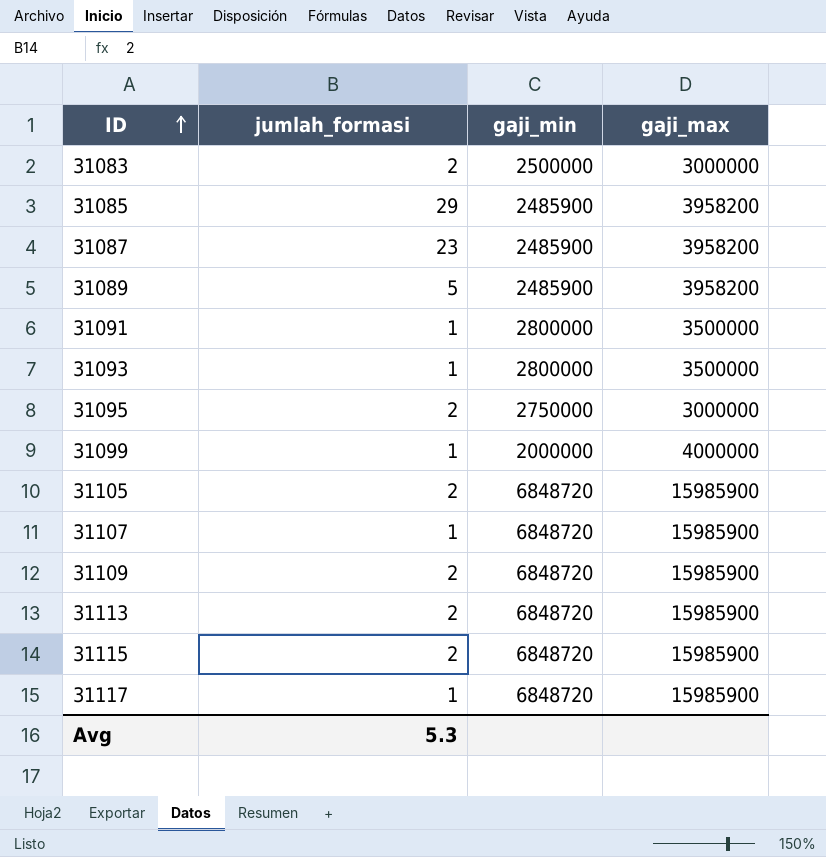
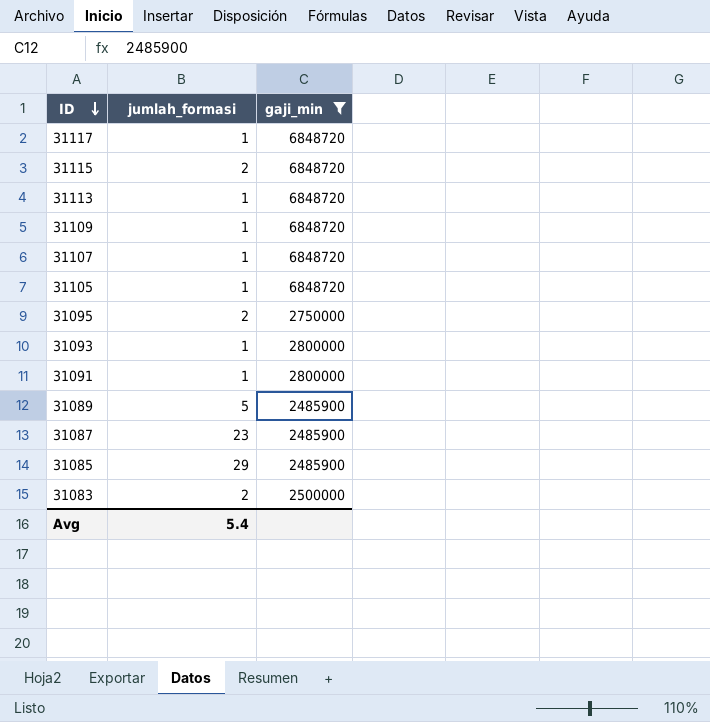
filter: none -> gaji_min != 2000000
row order: ID ascending -> ID descending
column gaji_max | position: 4 -> none
31113 | jumlah_formasi: 2 -> 1
31109 | jumlah_formasi: 2 -> 1
31105 | jumlah_formasi: 2 -> 1
Avg | jumlah_formasi: 5.3 -> 5.4

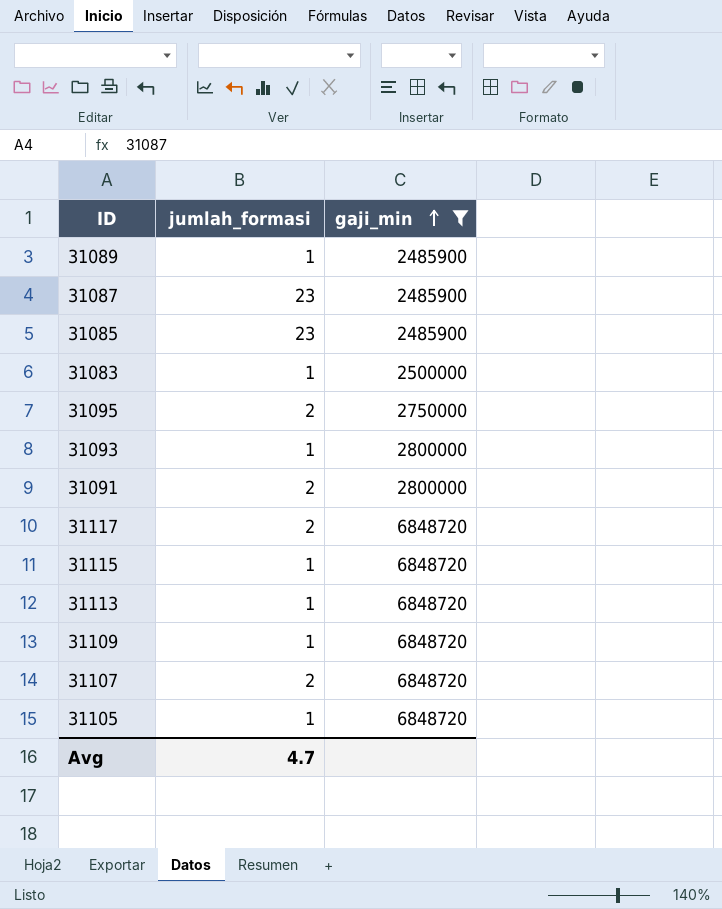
row order: ID descending -> gaji_min ascending
31089 | jumlah_formasi: 5 -> 1
31085 | jumlah_formasi: 29 -> 23
31083 | jumlah_formasi: 2 -> 1
31091 | jumlah_formasi: 1 -> 2
31117 | jumlah_formasi: 1 -> 2
31115 | jumlah_formasi: 2 -> 1
31107 | jumlah_formasi: 1 -> 2
Avg | jumlah_formasi: 5.4 -> 4.7

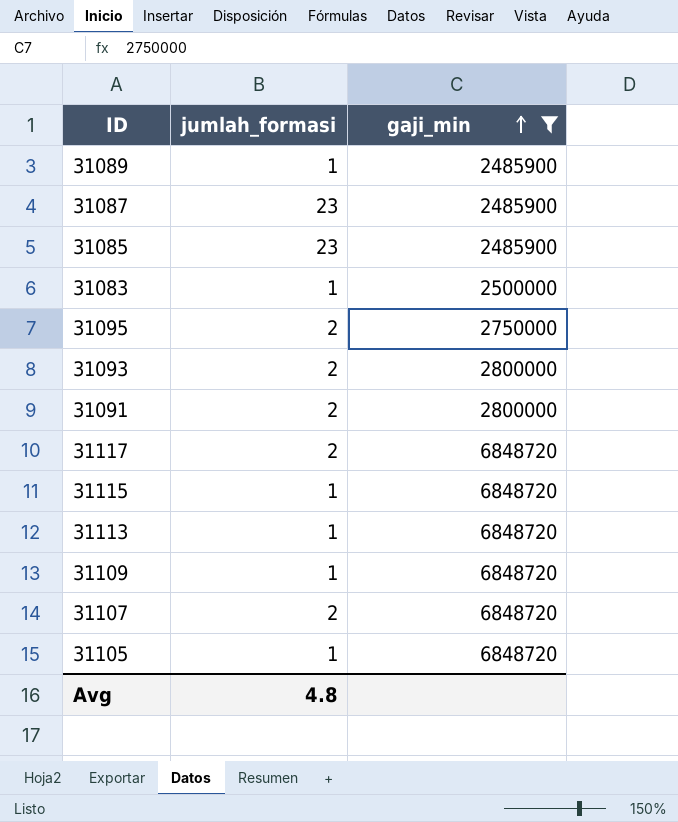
31093 | jumlah_formasi: 1 -> 2
Avg | jumlah_formasi: 4.7 -> 4.8

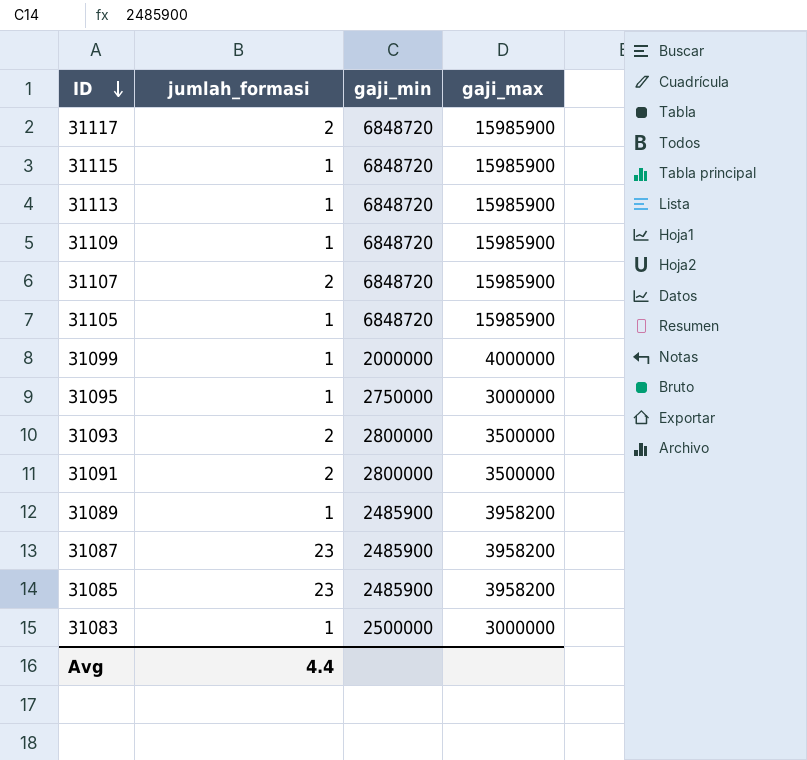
filter: gaji_min != 2000000 -> none
row order: gaji_min ascending -> ID descending
column gaji_max | position: none -> 4
31095 | jumlah_formasi: 2 -> 1
Avg | jumlah_formasi: 4.8 -> 4.4

